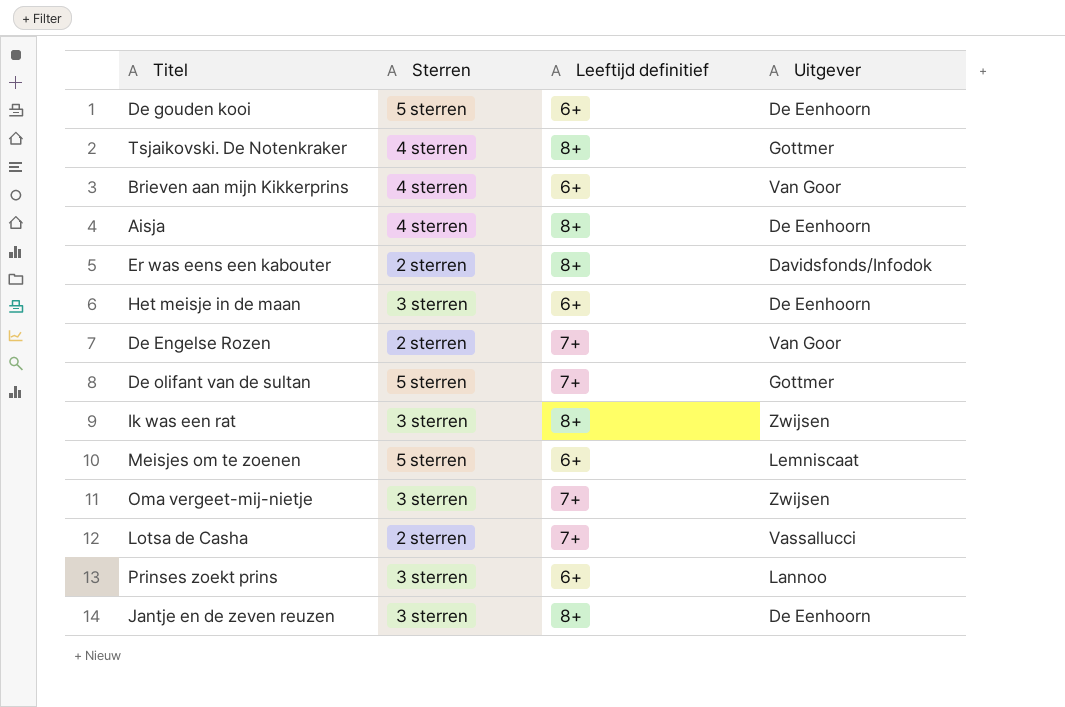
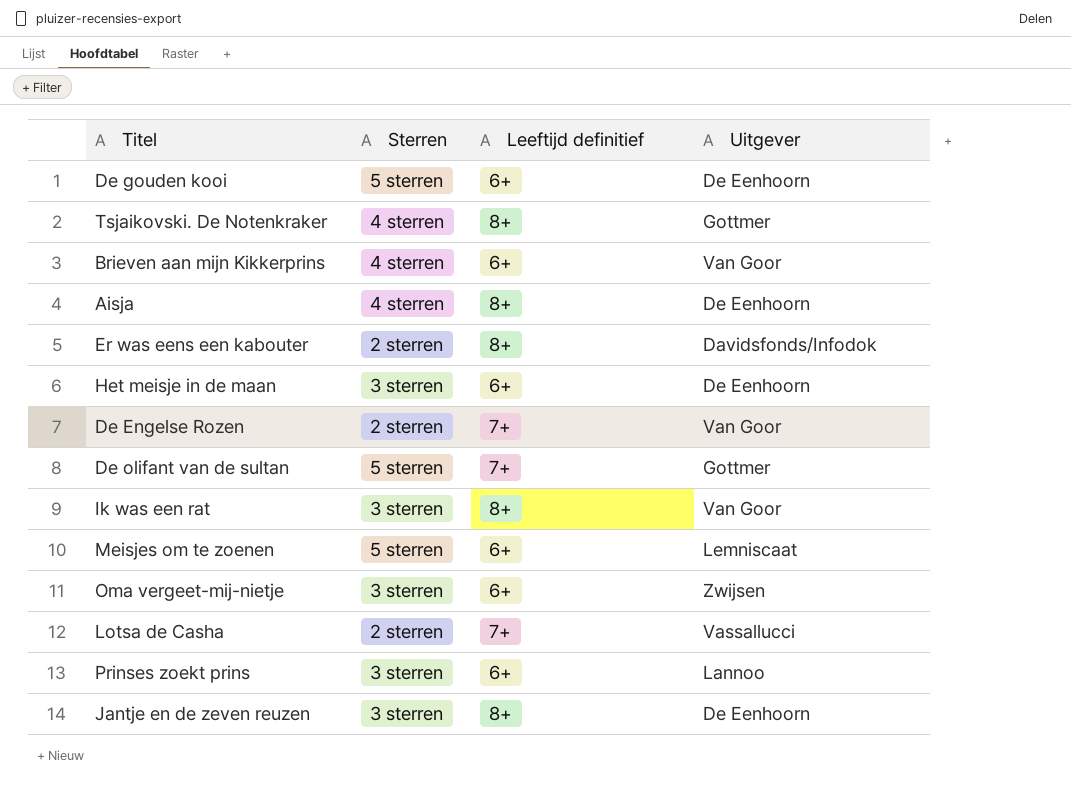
Ik was een rat | Uitgever: Zwijsen -> Van Goor
Oma vergeet-mij-nietje | Leeftijd definitief: 7+ -> 6+

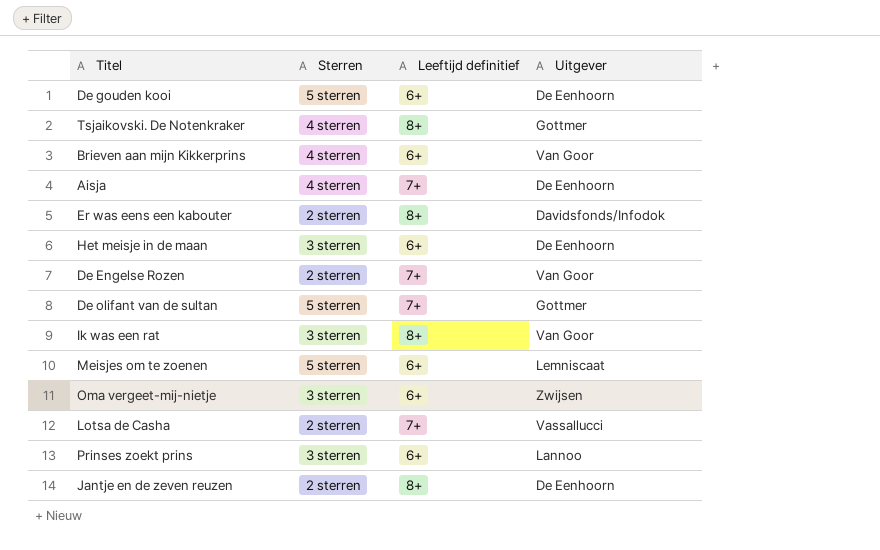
Aisja | Leeftijd definitief: 8+ -> 7+
Jantje en de zeven reuzen | Sterren: 3 sterren -> 2 sterren

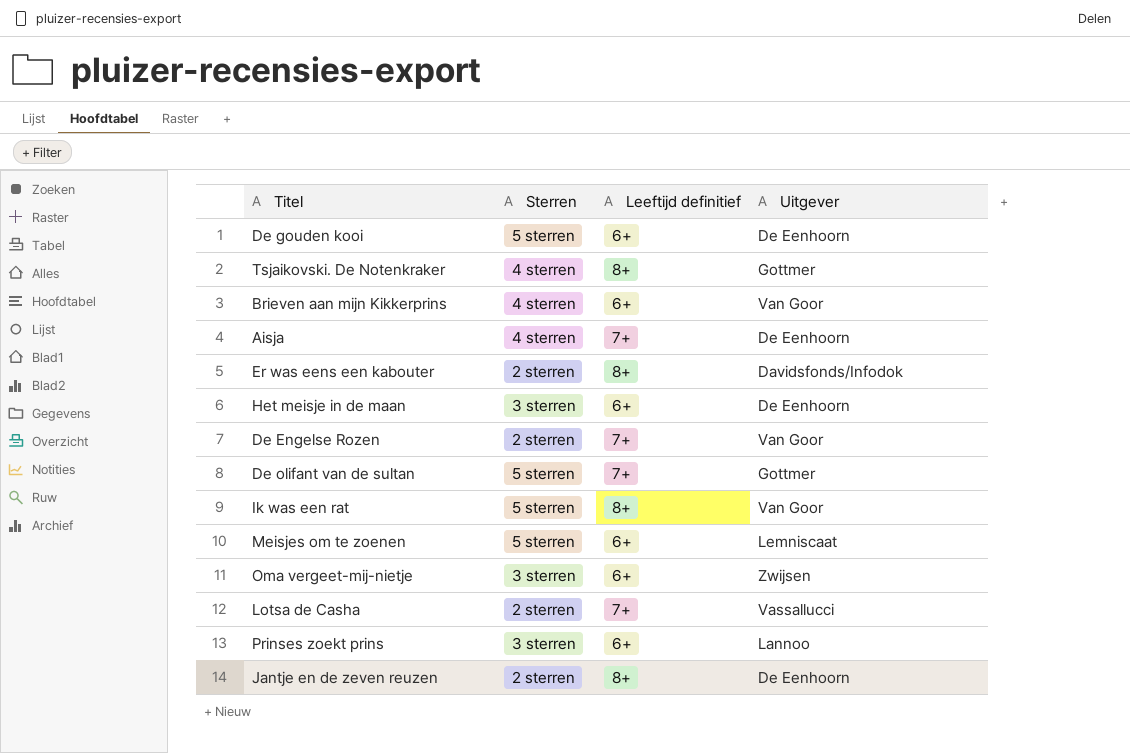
Ik was een rat | Sterren: 3 sterren -> 5 sterren

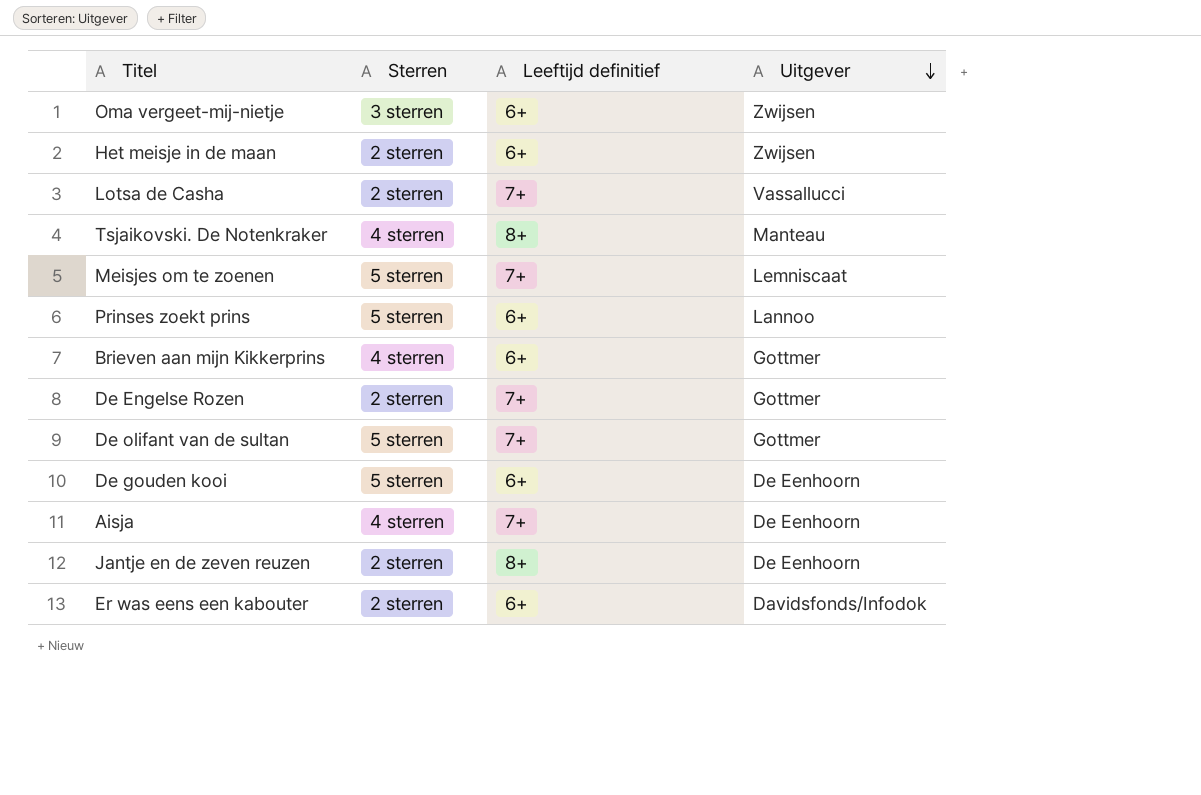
row order: none -> Uitgever descending
row Ik was een rat: 5 sterren | 8+ | Van Goor -> none
Het meisje in de maan | Sterren: 3 sterren -> 2 sterren
Het meisje in de maan | Uitgever: De Eenhoorn -> Zwijsen
Tsjaikovski. De Notenkraker | Uitgever: Gottmer -> Manteau
Meisjes om te zoenen | Leeftijd definitief: 6+ -> 7+
Prinses zoekt prins | Sterren: 3 sterren -> 5 sterren
Brieven aan mijn Kikkerprins | Uitgever: Van Goor -> Gottmer
De Engelse Rozen | Uitgever: Van Goor -> Gottmer
Er was eens een kabouter | Leeftijd definitief: 8+ -> 6+

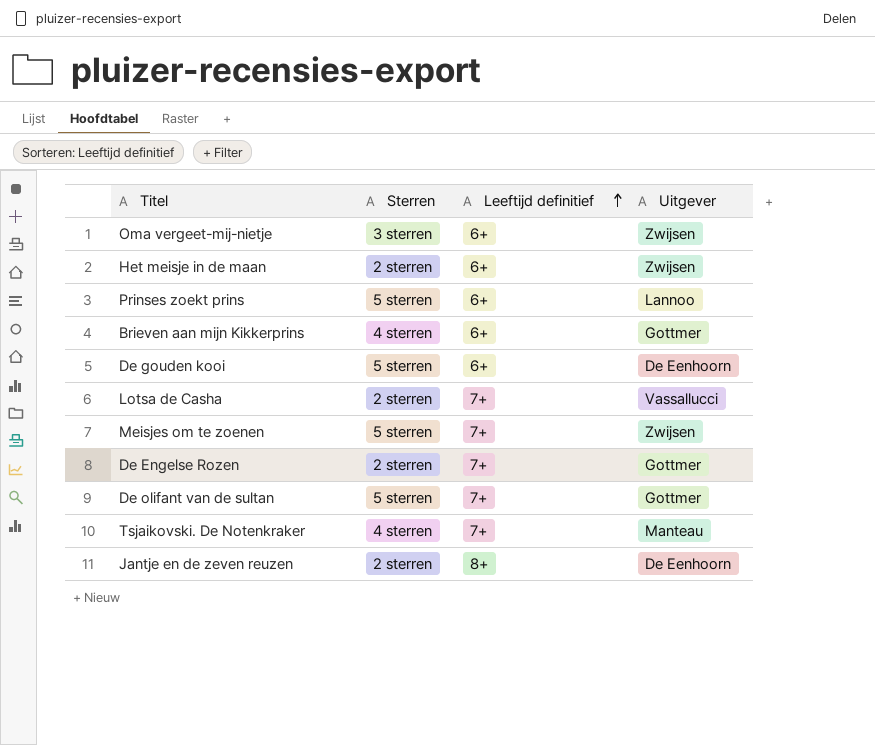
row order: Uitgever descending -> Leeftijd definitief ascending
row Aisja: 4 sterren | 7+ | De Eenhoorn -> none
row Er was eens een kabouter: 2 sterren | 6+ | Davidsfonds/Infodok -> none
Meisjes om te zoenen | Uitgever: Lemniscaat -> Zwijsen
Tsjaikovski. De Notenkraker | Leeftijd definitief: 8+ -> 7+

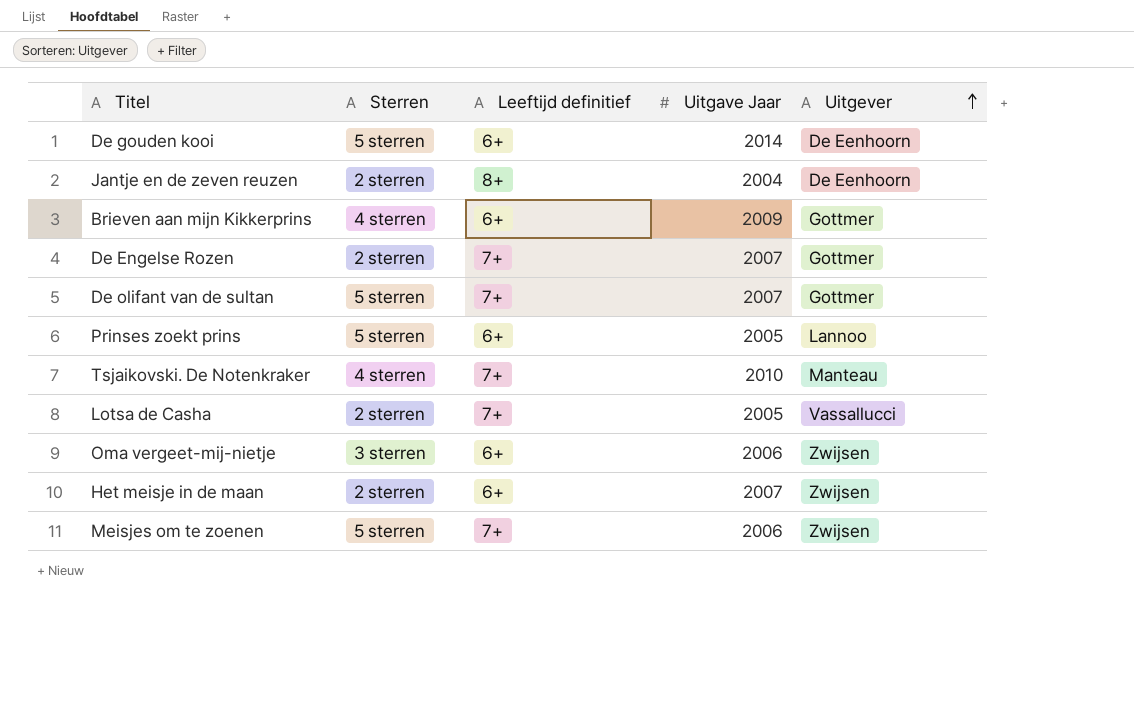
row order: Leeftijd definitief ascending -> Uitgever ascending
column Uitgave Jaar | position: none -> 4

